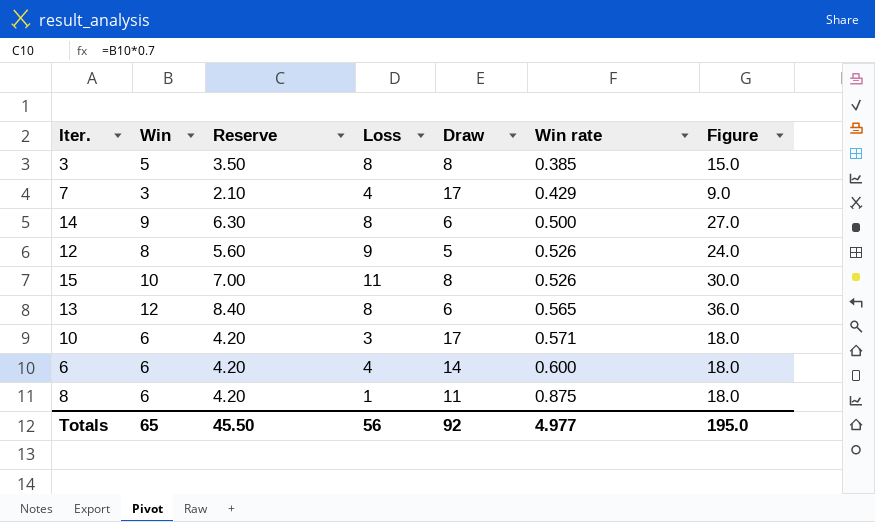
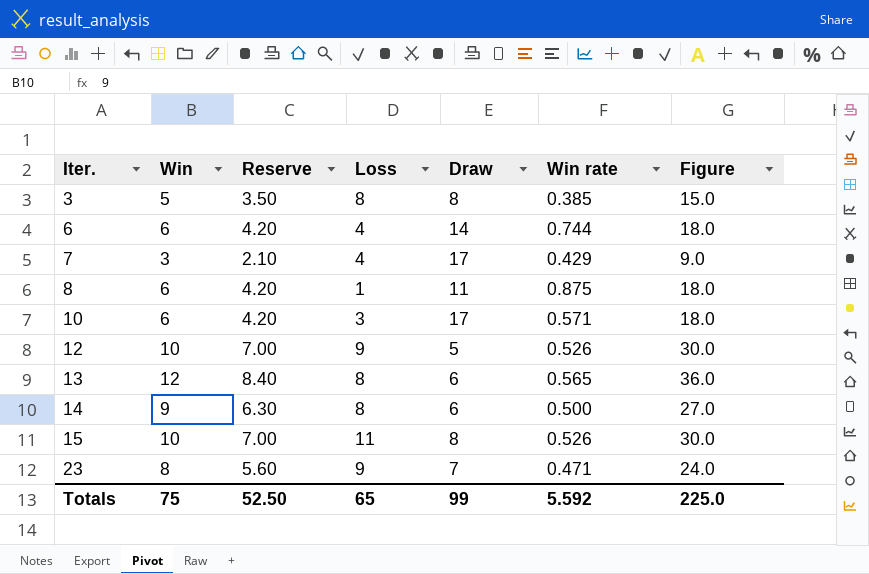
row order: Win rate ascending -> Iter. ascending
6 | Win rate: 0.600 -> 0.744
12 | Win: 8 -> 10
12 | Reserve: 5.60 -> 7.00
12 | Figure: 24.0 -> 30.0
row 23: none -> 8 | 5.60 | 9 | 7 | 0.471 | 24.0
Totals | Win: 65 -> 75
Totals | Reserve: 45.50 -> 52.50
Totals | Loss: 56 -> 65
Totals | Draw: 92 -> 99
Totals | Win rate: 4.977 -> 5.592
Totals | Figure: 195.0 -> 225.0

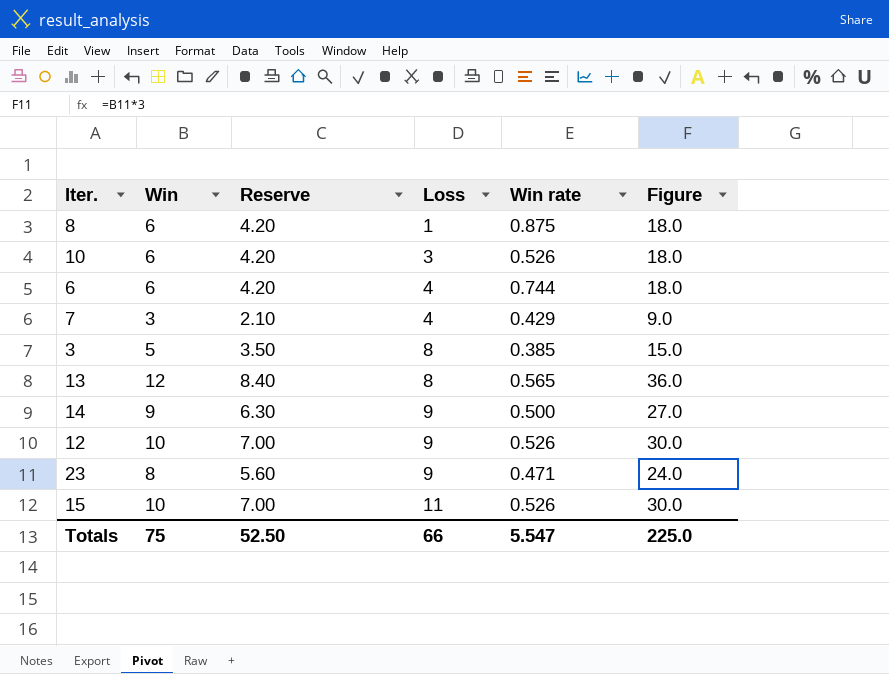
row order: Iter. ascending -> Loss ascending
column Draw | position: 5 -> none
10 | Win rate: 0.571 -> 0.526
14 | Loss: 8 -> 9
Totals | Loss: 65 -> 66
Totals | Win rate: 5.592 -> 5.547

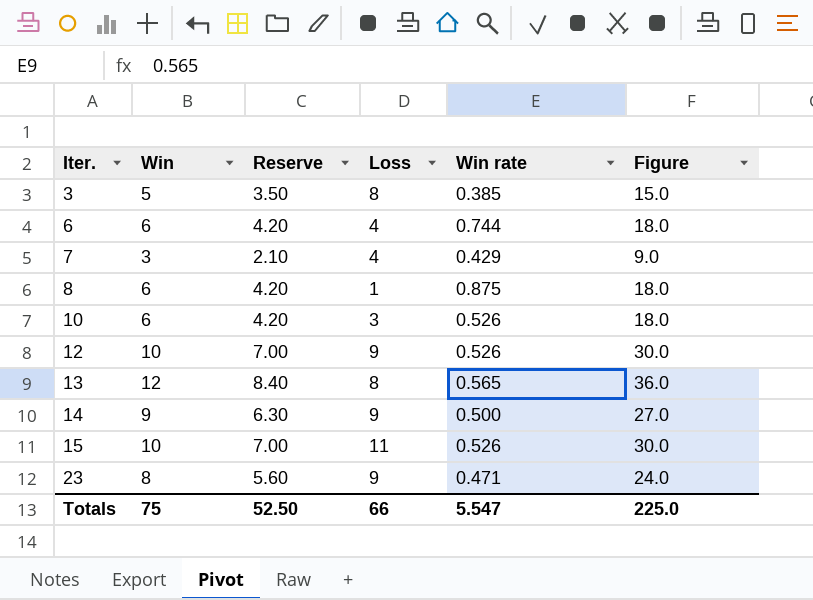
row order: Loss ascending -> Iter. ascending

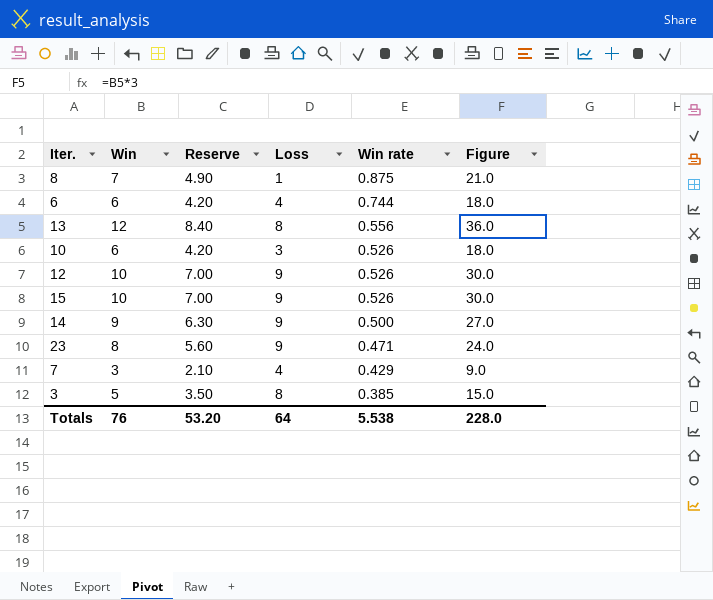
row order: Iter. ascending -> Win rate descending
8 | Win: 6 -> 7
8 | Reserve: 4.20 -> 4.90
8 | Figure: 18.0 -> 21.0
13 | Win rate: 0.565 -> 0.556
15 | Loss: 11 -> 9
Totals | Win: 75 -> 76
Totals | Reserve: 52.50 -> 53.20
Totals | Loss: 66 -> 64
Totals | Win rate: 5.547 -> 5.538
Totals | Figure: 225.0 -> 228.0

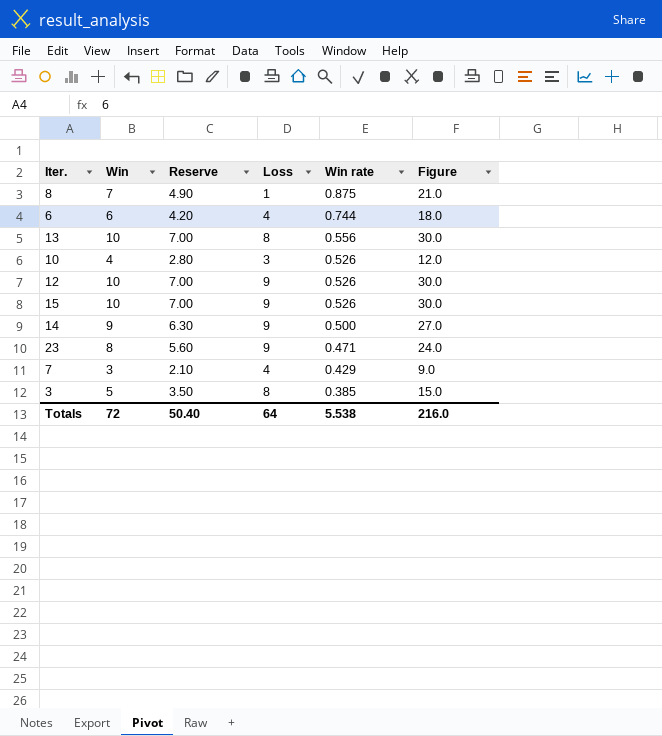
13 | Win: 12 -> 10
13 | Reserve: 8.40 -> 7.00
13 | Figure: 36.0 -> 30.0
10 | Win: 6 -> 4
10 | Reserve: 4.20 -> 2.80
10 | Figure: 18.0 -> 12.0
Totals | Win: 76 -> 72
Totals | Reserve: 53.20 -> 50.40
Totals | Figure: 228.0 -> 216.0

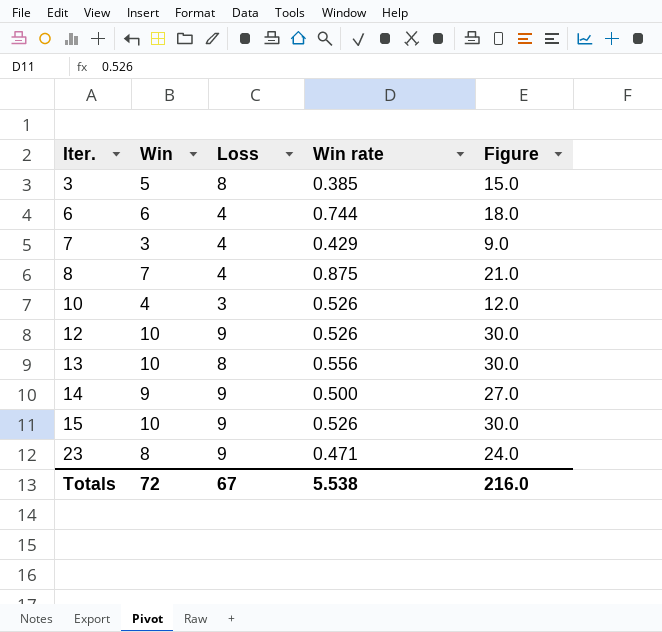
row order: Win rate descending -> Iter. ascending
column Reserve | formula: [Win] * 0.7 -> none
8 | Loss: 1 -> 4
Totals | Loss: 64 -> 67

